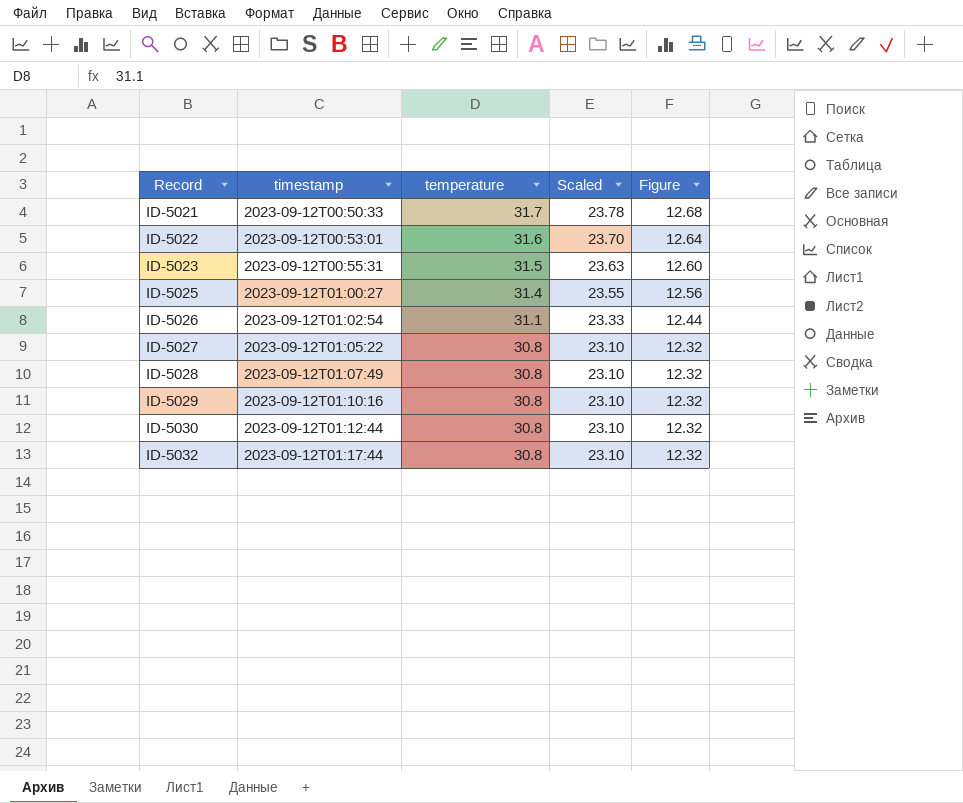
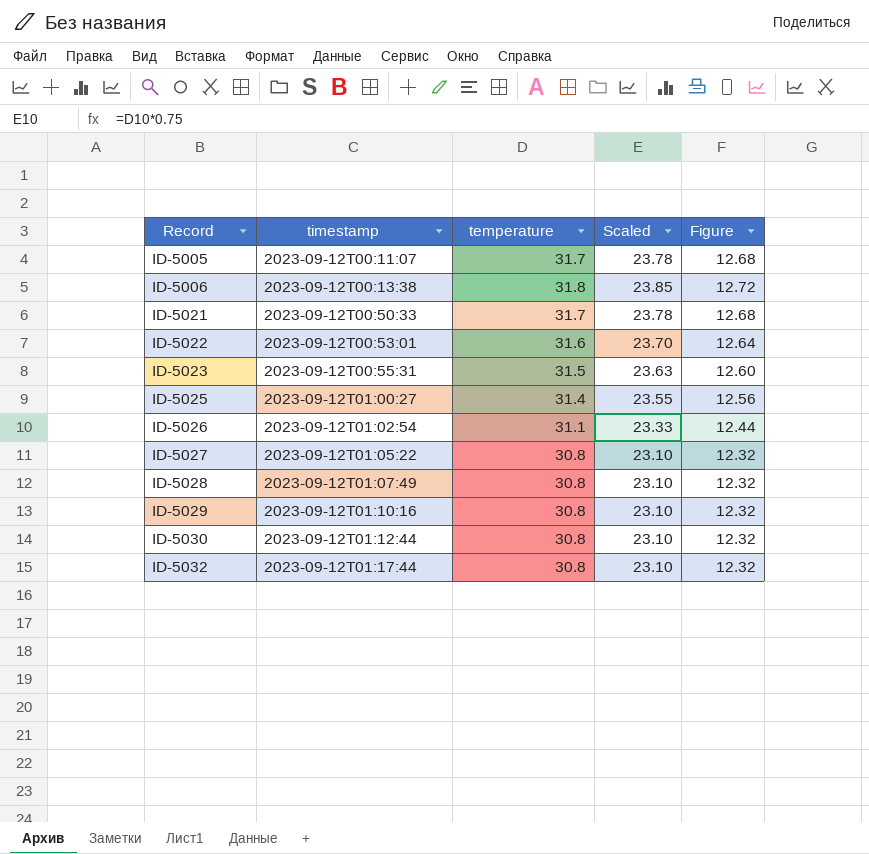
row ID-5005: none -> 2023-09-12T00:11:07 | 31.7 | 23.78 | 12.68
row ID-5006: none -> 2023-09-12T00:13:38 | 31.8 | 23.85 | 12.72

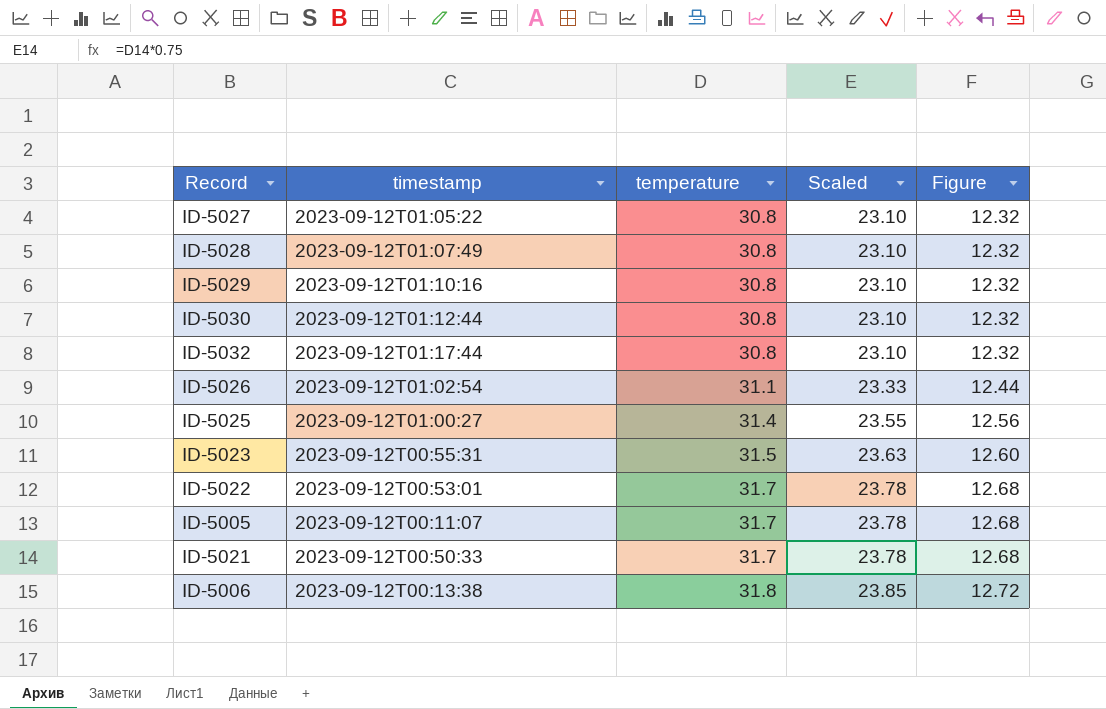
row order: Record ascending -> temperature ascending
ID-5022 | temperature: 31.6 -> 31.7
ID-5022 | Scaled: 23.70 -> 23.78
ID-5022 | Figure: 12.64 -> 12.68

